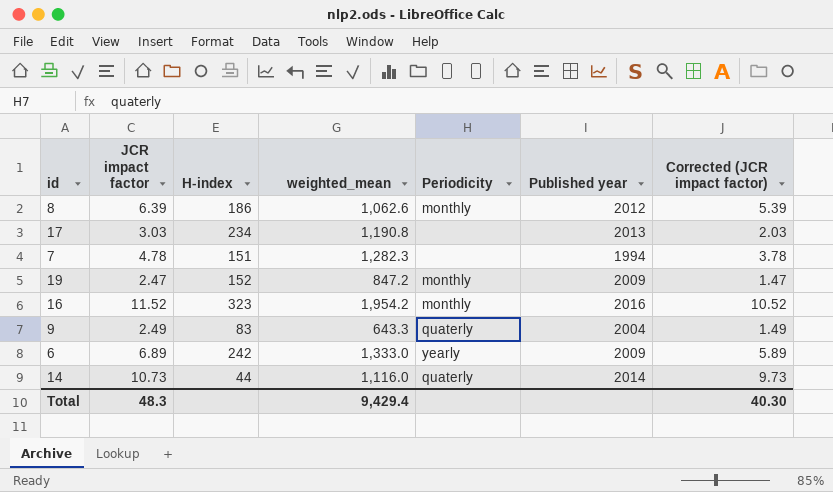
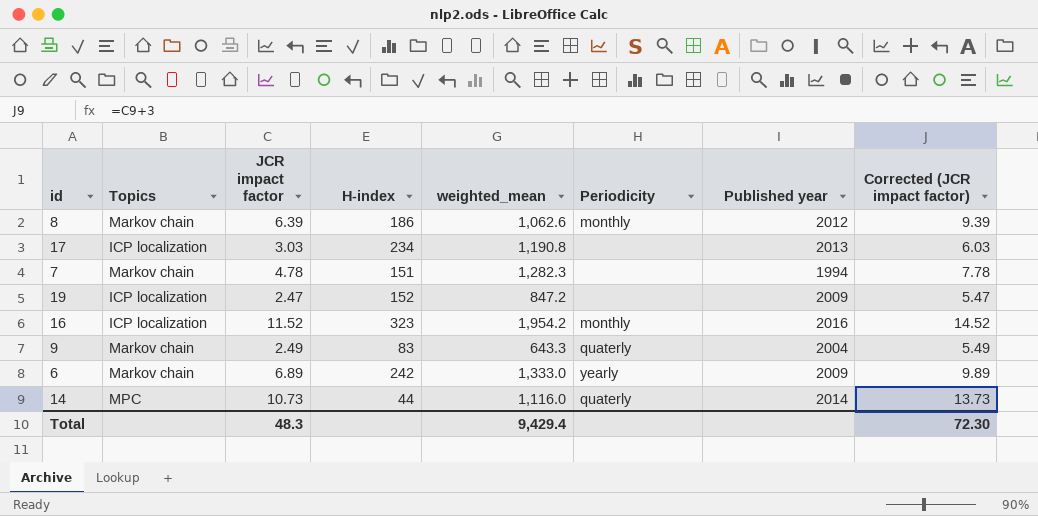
column Topics | position: none -> 2
column Corrected (JCR impact factor) | formula: [JCR impact factor] - 1 -> [JCR impact factor] + 3
19 | Periodicity: monthly -> none
Total | Corrected (JCR impact factor): 40.30 -> 72.30

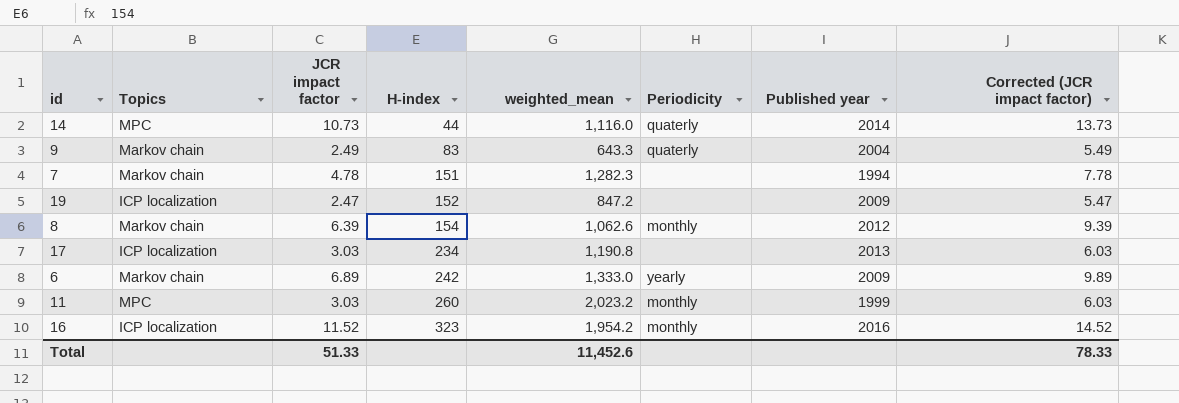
row order: none -> H-index ascending
8 | H-index: 186 -> 154
row 11: none -> MPC | 3.03 | 260 | 2,023.2 | monthly | 1999 | 6.03
Total | JCR impact factor: 48.3 -> 51.33
Total | weighted_mean: 9,429.4 -> 11,452.6
Total | Corrected (JCR impact factor): 72.30 -> 78.33

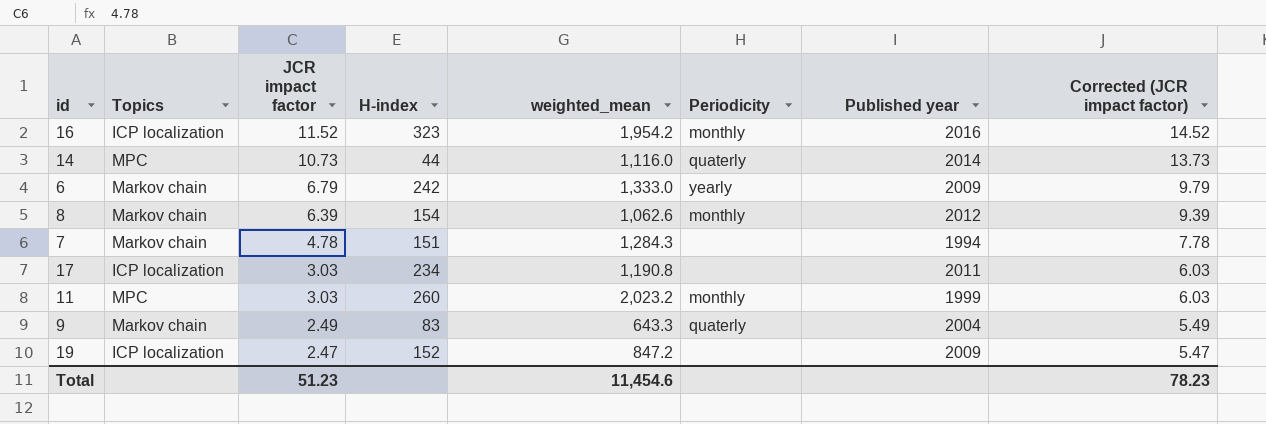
row order: H-index ascending -> JCR impact factor descending
6 | JCR impact factor: 6.89 -> 6.79
6 | Corrected (JCR impact factor): 9.89 -> 9.79
7 | weighted_mean: 1,282.3 -> 1,284.3
17 | Published year: 2013 -> 2011
Total | JCR impact factor: 51.33 -> 51.23
Total | weighted_mean: 11,452.6 -> 11,454.6
Total | Corrected (JCR impact factor): 78.33 -> 78.23

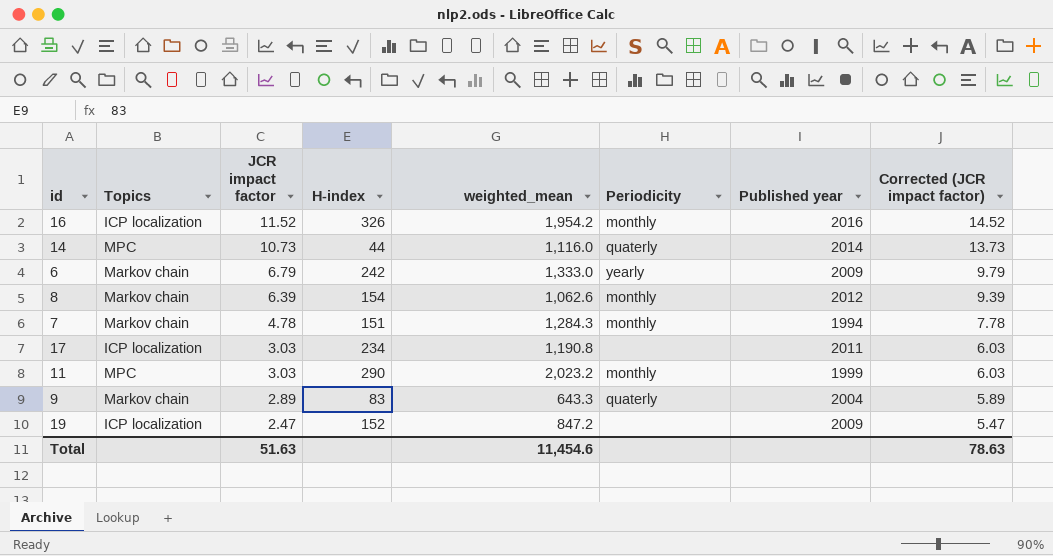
16 | H-index: 323 -> 326
7 | Periodicity: none -> monthly
11 | H-index: 260 -> 290
9 | JCR impact factor: 2.49 -> 2.89
9 | Corrected (JCR impact factor): 5.49 -> 5.89
Total | JCR impact factor: 51.23 -> 51.63
Total | Corrected (JCR impact factor): 78.23 -> 78.63

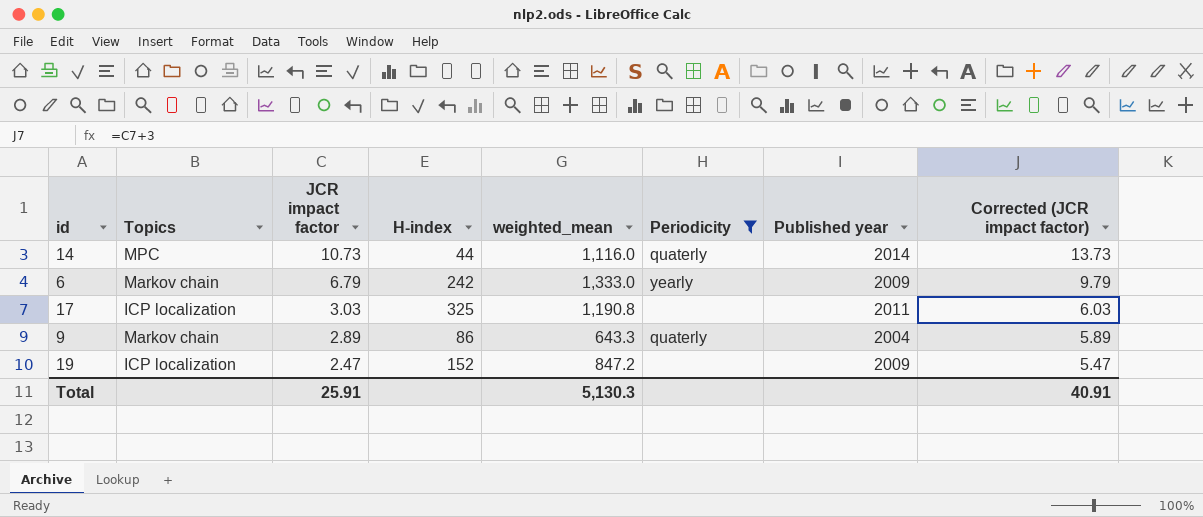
filter: none -> Periodicity != monthly
17 | H-index: 234 -> 325
9 | H-index: 83 -> 86
Total | JCR impact factor: 51.63 -> 25.91
Total | weighted_mean: 11,454.6 -> 5,130.3
Total | Corrected (JCR impact factor): 78.63 -> 40.91

